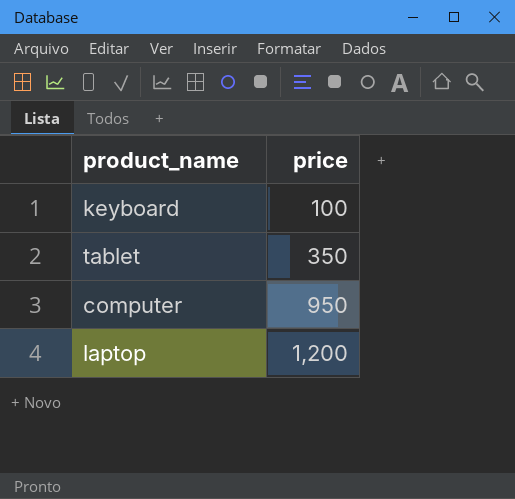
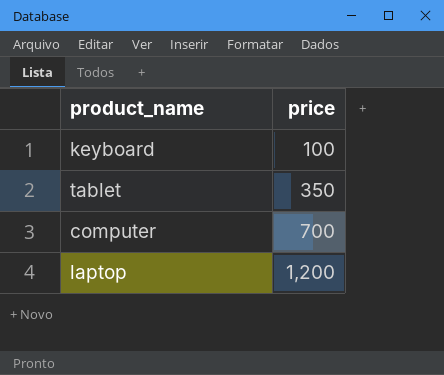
computer | price: 950 -> 700

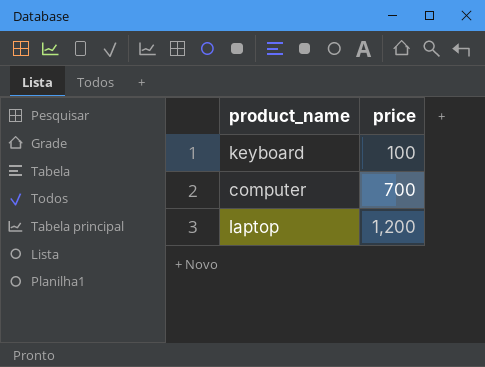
row tablet: 350 -> none

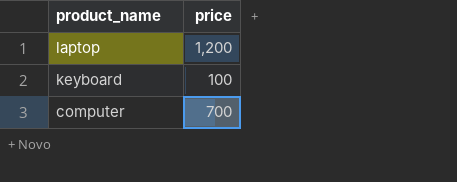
row order: price ascending -> product_name descending

